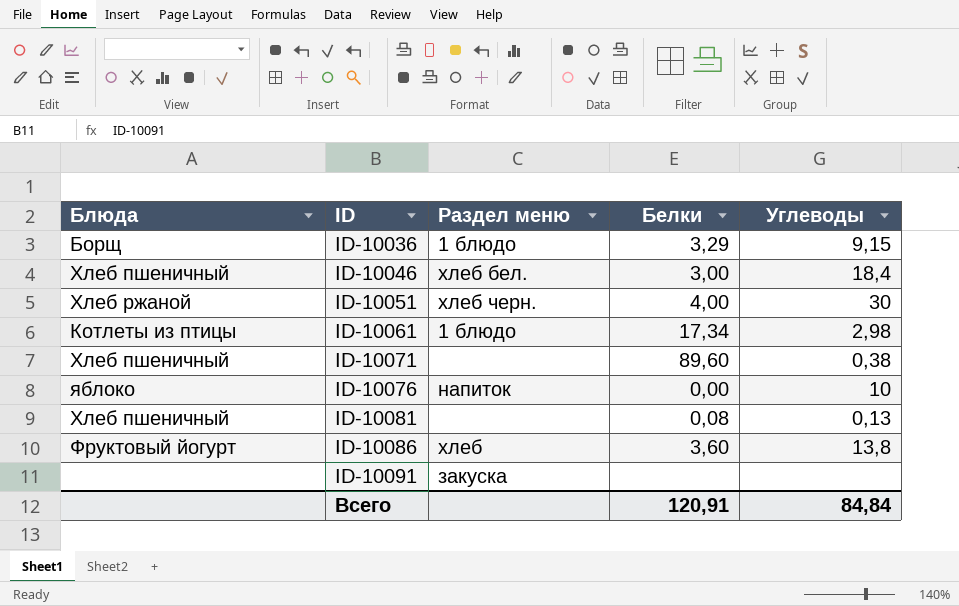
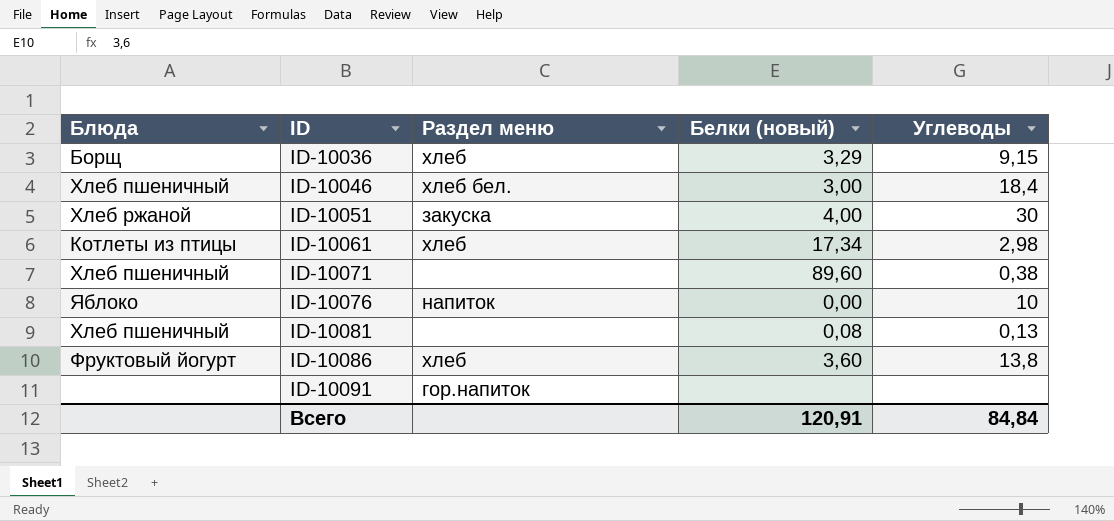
column name: Белки -> Белки (новый)
ID-10036 | Раздел меню: 1 блюдо -> хлеб
ID-10051 | Раздел меню: хлеб черн. -> закуска
ID-10061 | Раздел меню: 1 блюдо -> хлеб
ID-10076 | Блюда: яблоко -> Яблоко
ID-10091 | Раздел меню: закуска -> гор.напиток

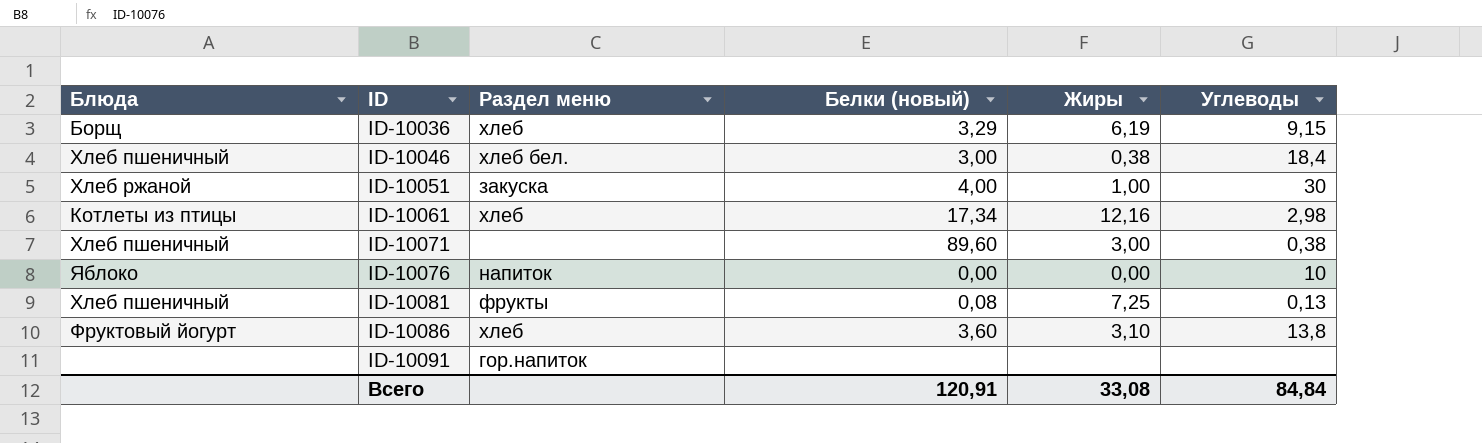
column Жиры | position: none -> 5
ID-10081 | Раздел меню: none -> фрукты

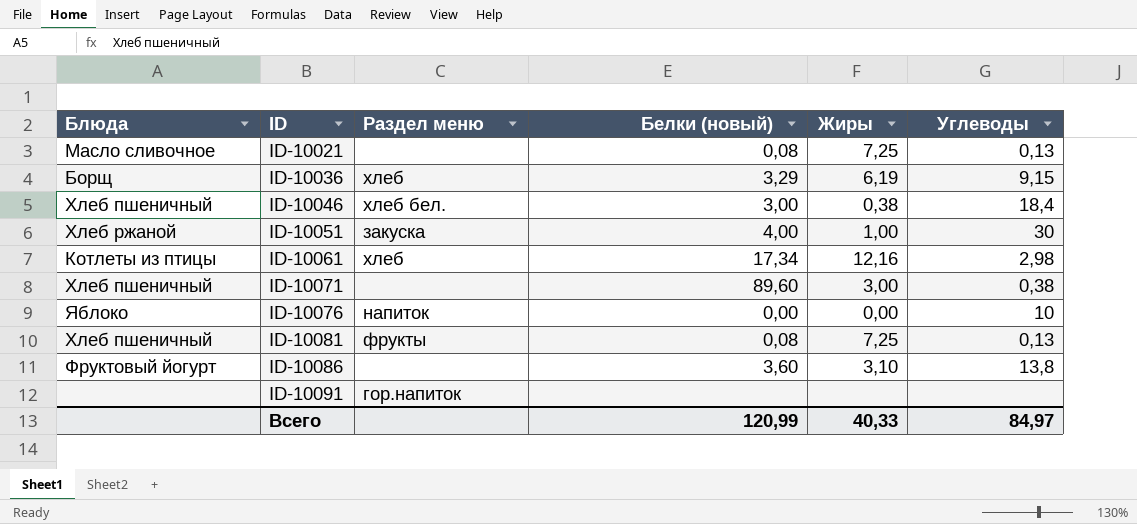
row ID-10021: none -> Масло сливочное | none | 0,08 | 7,25 | 0,13
ID-10086 | Раздел меню: хлеб -> none
Всего | Белки (новый): 120,91 -> 120,99
Всего | Жиры: 33,08 -> 40,33
Всего | Углеводы: 84,84 -> 84,97

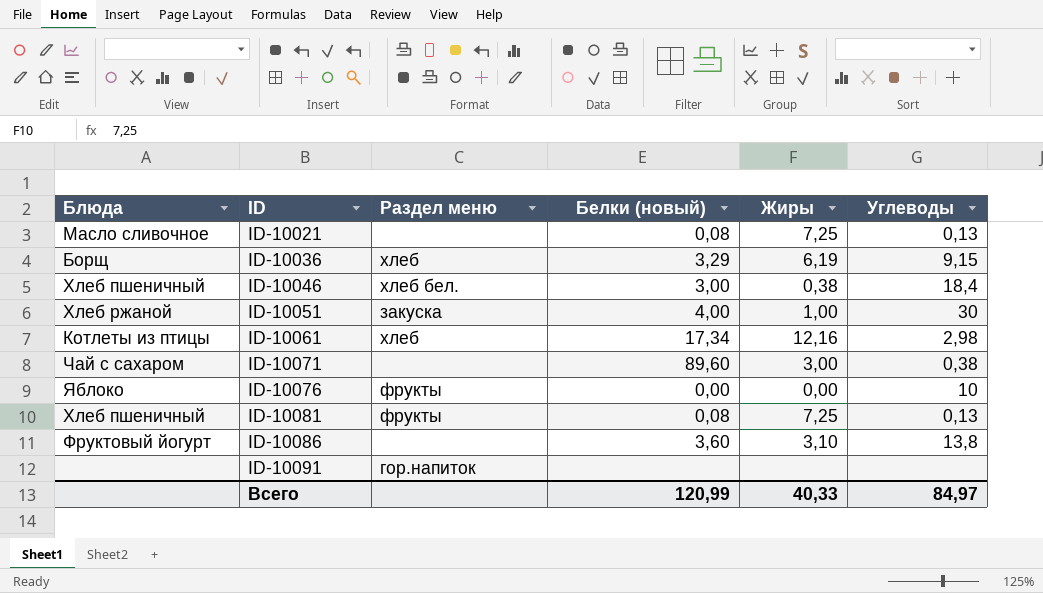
ID-10071 | Блюда: Хлеб пшеничный -> Чай с сахаром
ID-10076 | Раздел меню: напиток -> фрукты

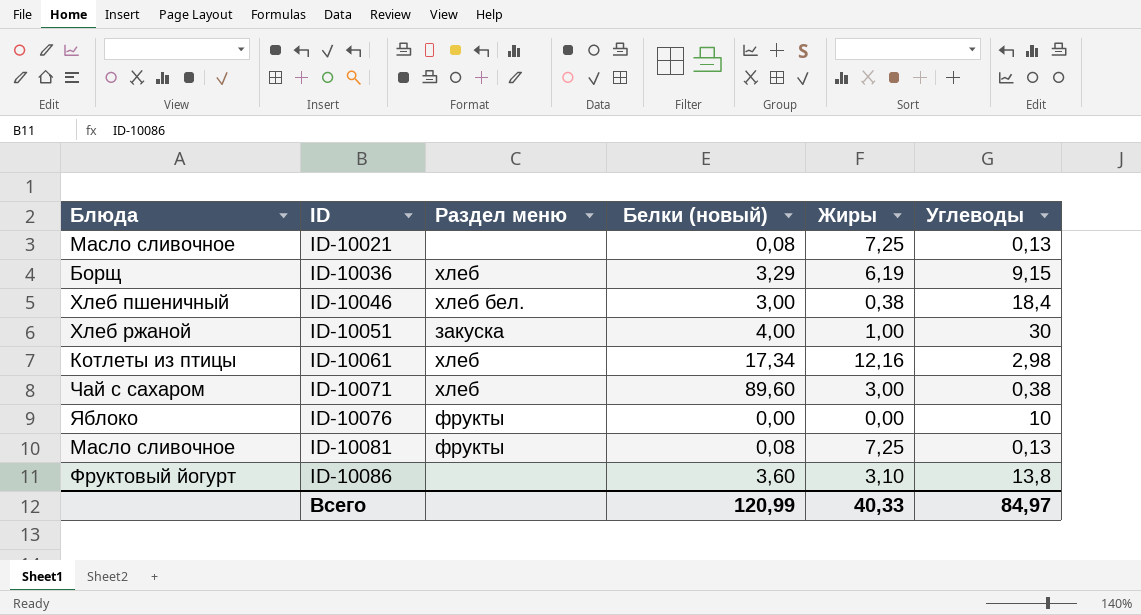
row ID-10091: none | гор.напиток | none | none | none -> none
ID-10071 | Раздел меню: none -> хлеб
ID-10081 | Блюда: Хлеб пшеничный -> Масло сливочное

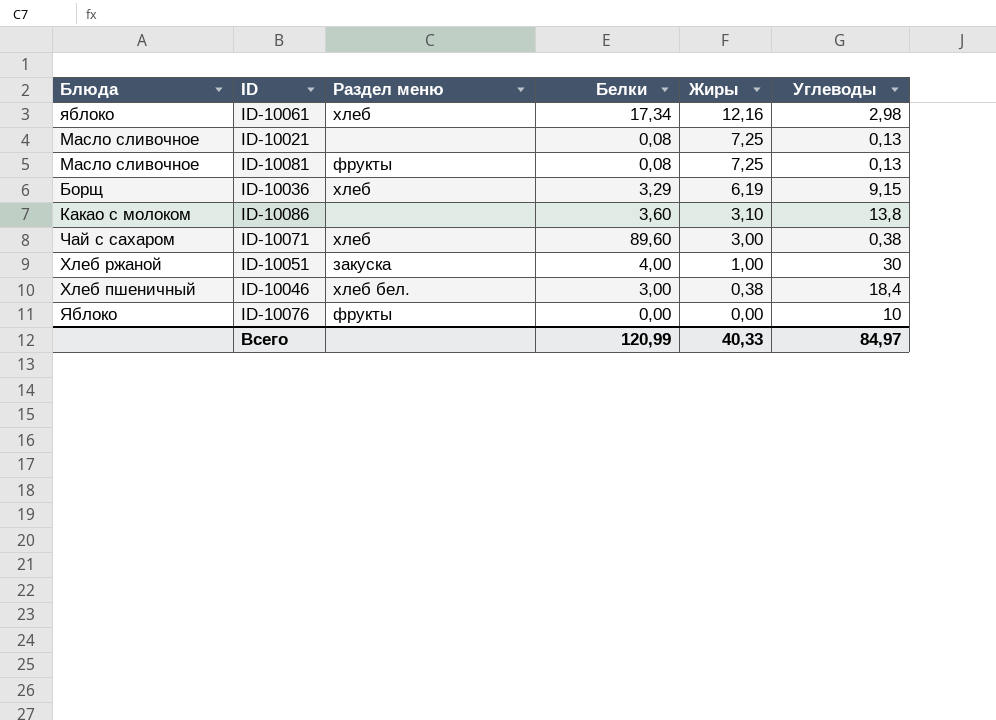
row order: ID ascending -> Жиры descending
column name: Белки (новый) -> Белки
ID-10061 | Блюда: Котлеты из птицы -> яблоко
ID-10086 | Блюда: Фруктовый йогурт -> Какао с молоком

